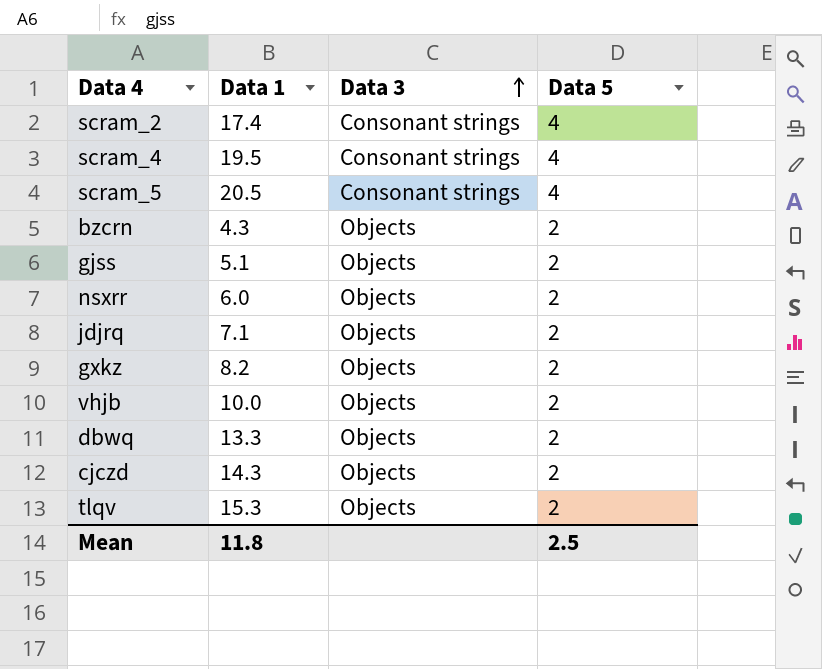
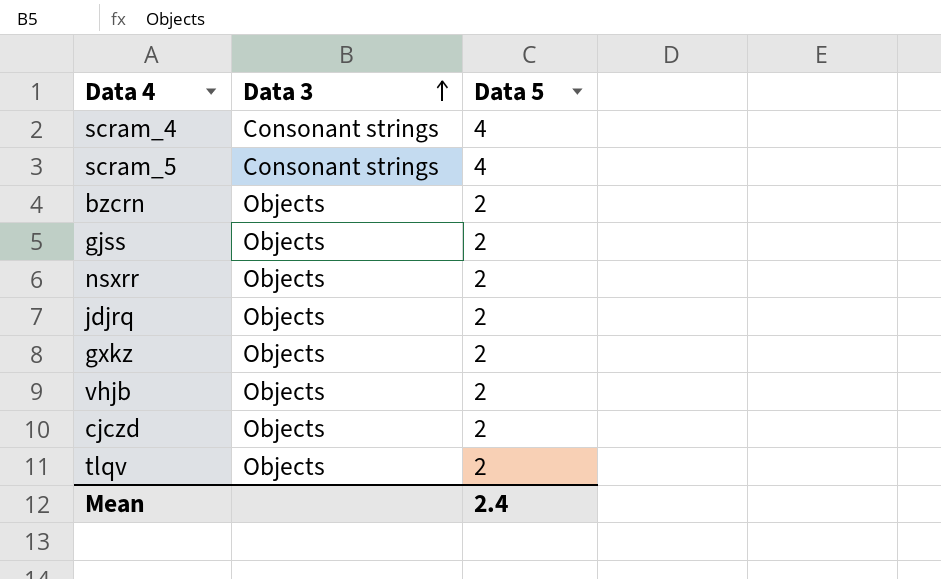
column Data 1 | position: 2 -> none
row scram_2: 17.4 | Consonant strings | 4 -> none
row dbwq: 13.3 | Objects | 2 -> none
Mean | Data 5: 2.5 -> 2.4

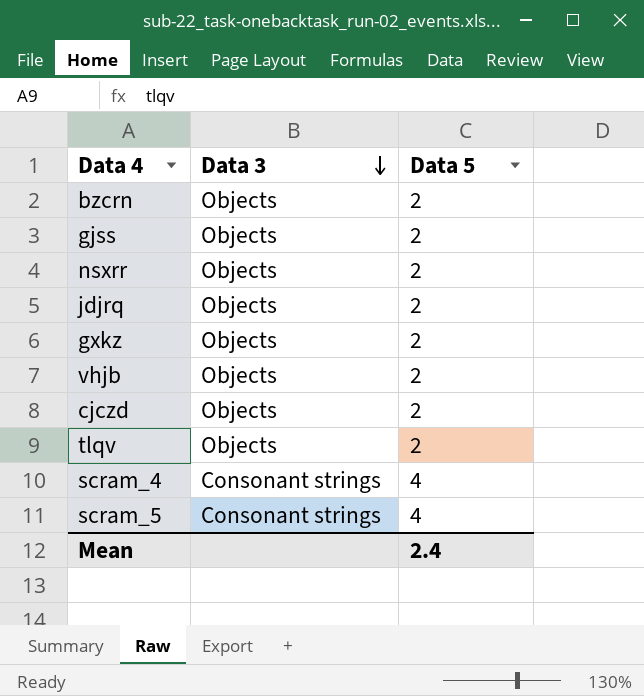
row order: Data 3 ascending -> Data 3 descending

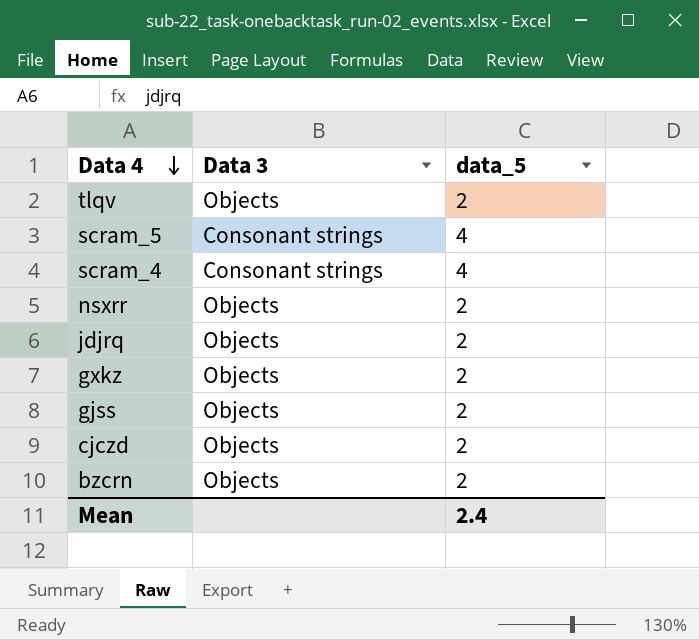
row order: Data 3 descending -> Data 4 descending
column name: Data 5 -> data_5
row vhjb: Objects | 2 -> none

